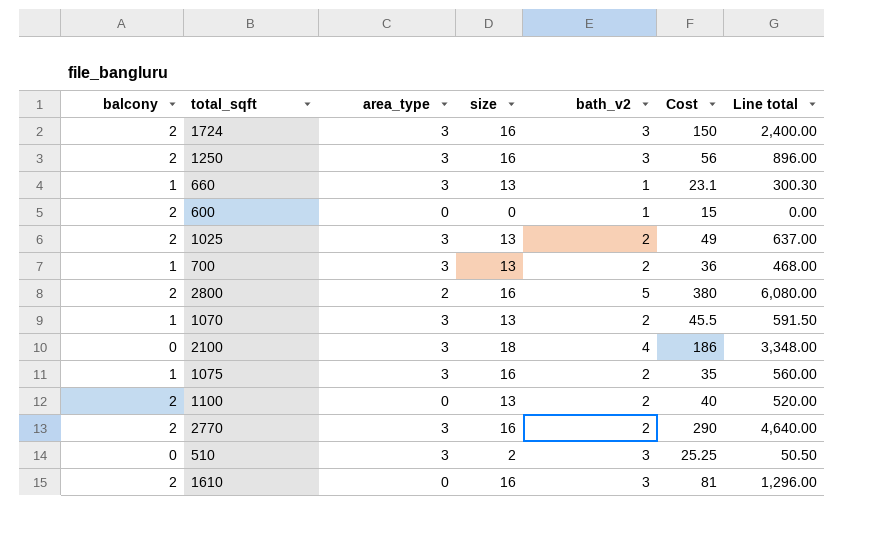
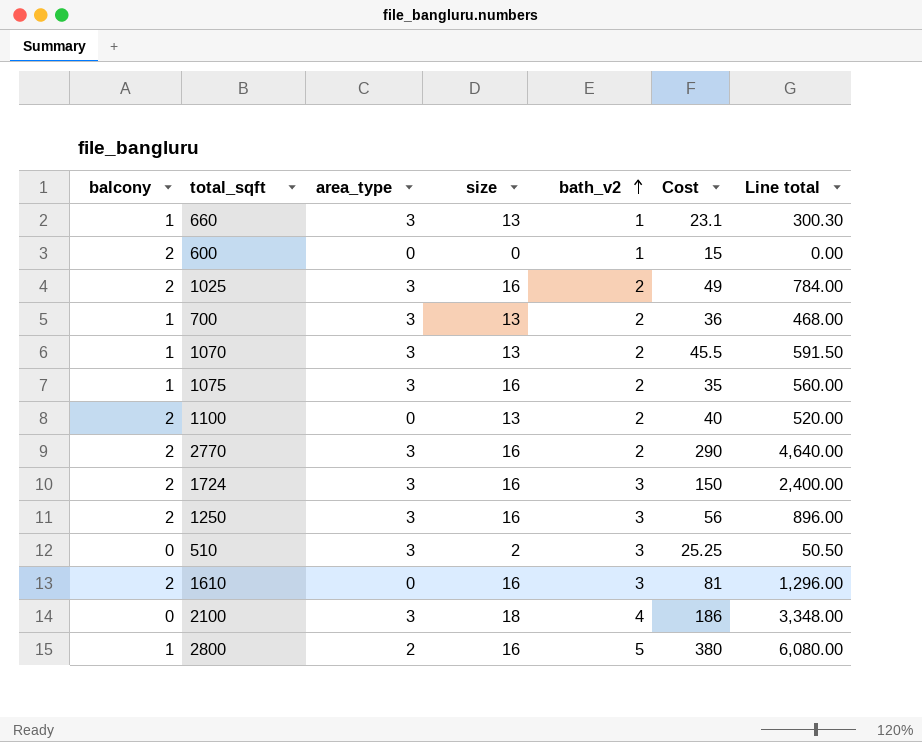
row order: none -> bath_v2 ascending
1025 | size: 13 -> 16
1025 | Line total: 637.00 -> 784.00
2800 | balcony: 2 -> 1

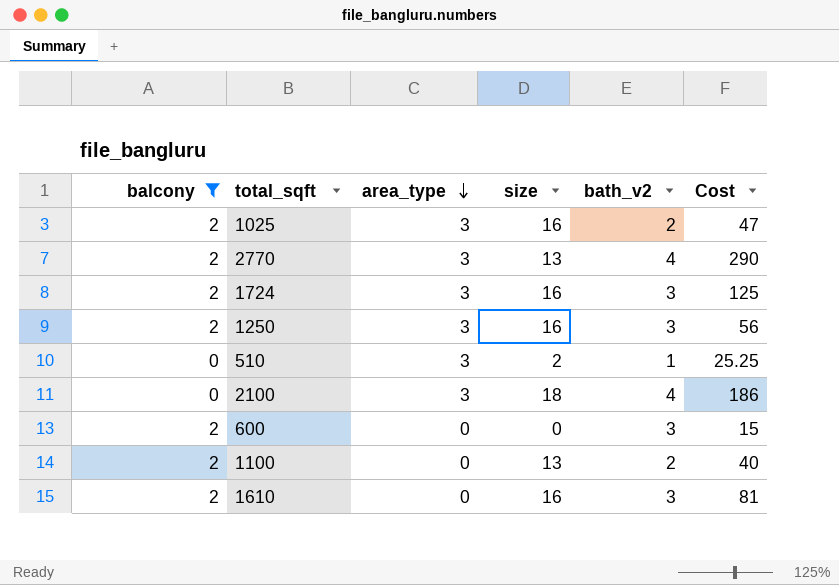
filter: none -> balcony != 1
row order: bath_v2 ascending -> area_type descending
column Line total | formula: [size] * [Cost] -> none
1025 | Cost: 49 -> 47
2770 | size: 16 -> 13
2770 | bath_v2: 2 -> 4
1724 | Cost: 150 -> 125
510 | bath_v2: 3 -> 1
600 | bath_v2: 1 -> 3

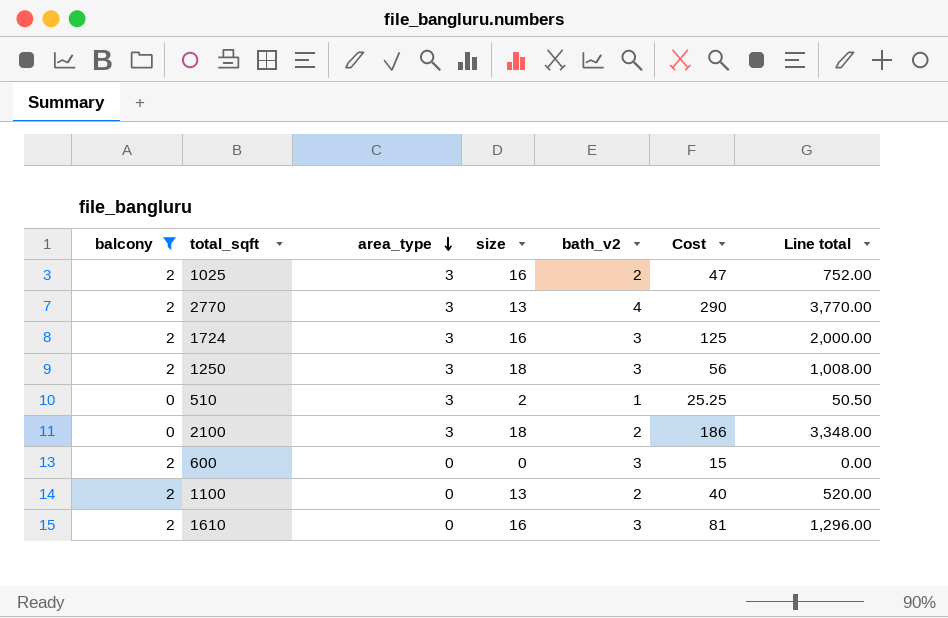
column Line total | formula: none -> [size] * [Cost]
1250 | size: 16 -> 18
2100 | bath_v2: 4 -> 2

